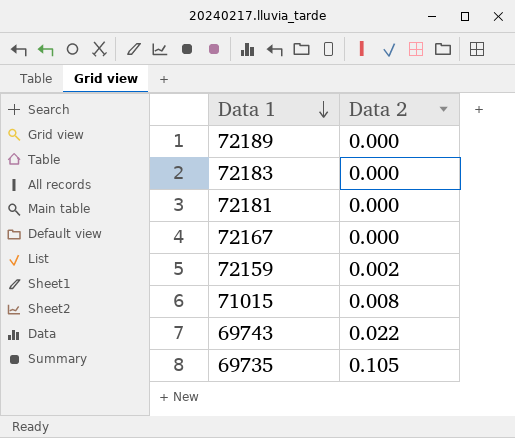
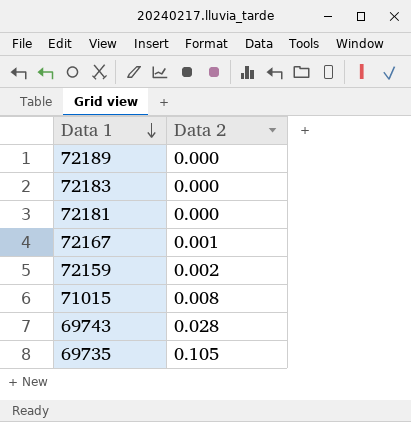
72167 | Data 2: 0.000 -> 0.001
69743 | Data 2: 0.022 -> 0.028

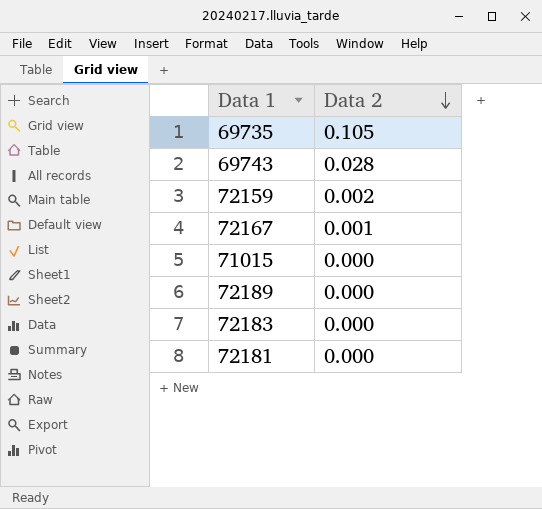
row order: Data 1 descending -> Data 2 descending
71015 | Data 2: 0.008 -> 0.000

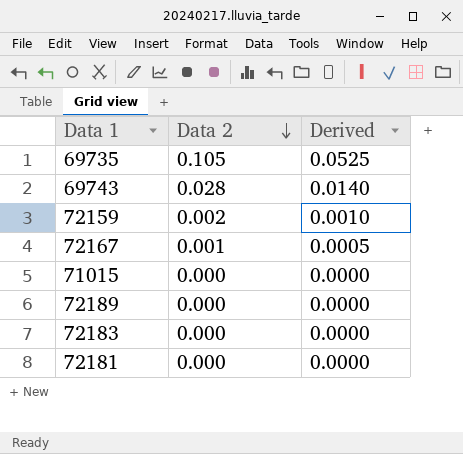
column Derived | formula: none -> [Data 2] * 0.5

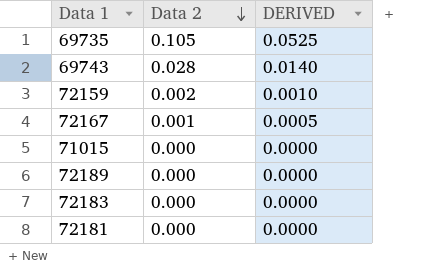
column name: Derived -> DERIVED

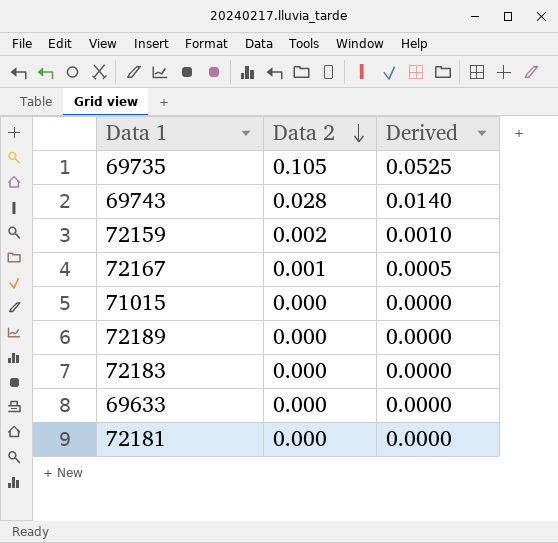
column name: DERIVED -> Derived
row 69633: none -> 0.000 | 0.0000

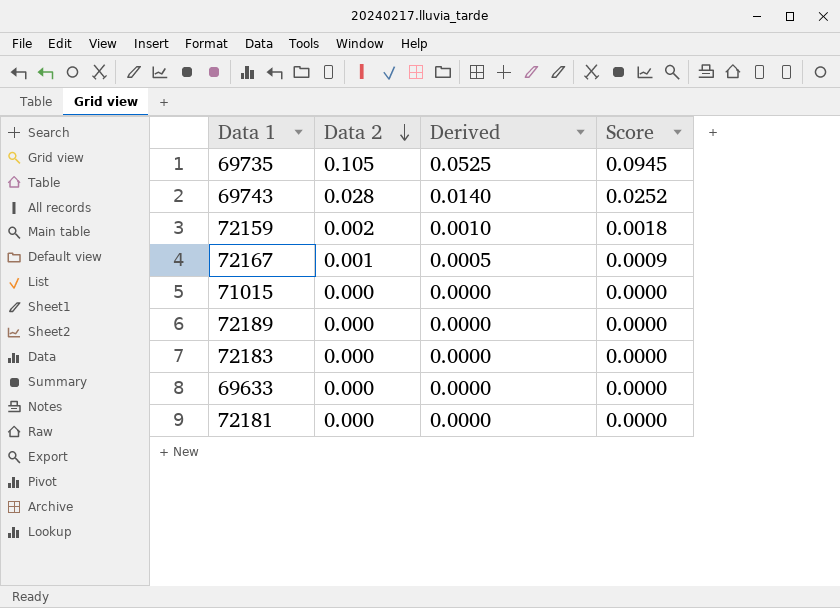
column Score | formula: none -> [Data 2] * 0.9

